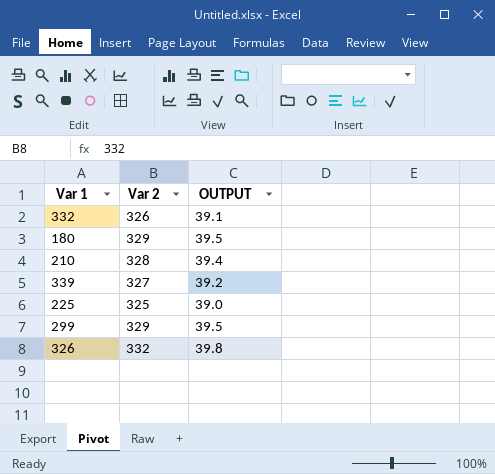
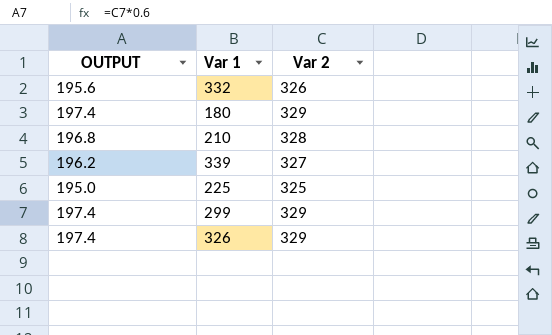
column OUTPUT | formula: [Var 2] * 0.12 -> [Var 2] * 0.6
column OUTPUT | position: 3 -> 1
326 | Var 2: 332 -> 329

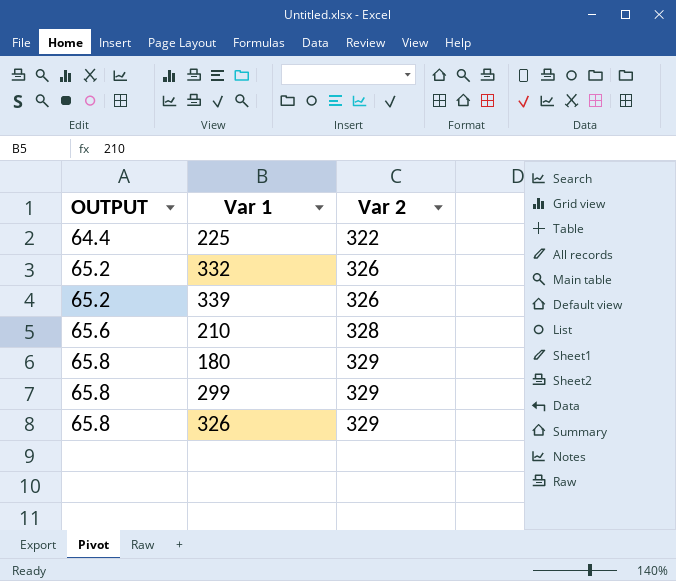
row order: none -> OUTPUT ascending
column OUTPUT | formula: [Var 2] * 0.6 -> [Var 2] * 0.2
225 | Var 2: 325 -> 322
339 | Var 2: 327 -> 326

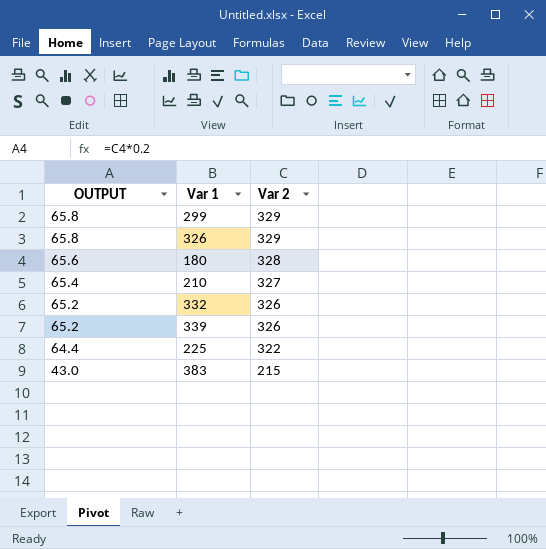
row order: OUTPUT ascending -> OUTPUT descending
180 | OUTPUT: 65.8 -> 65.6
180 | Var 2: 329 -> 328
210 | OUTPUT: 65.6 -> 65.4
210 | Var 2: 328 -> 327
row 383: none -> 43.0 | 215

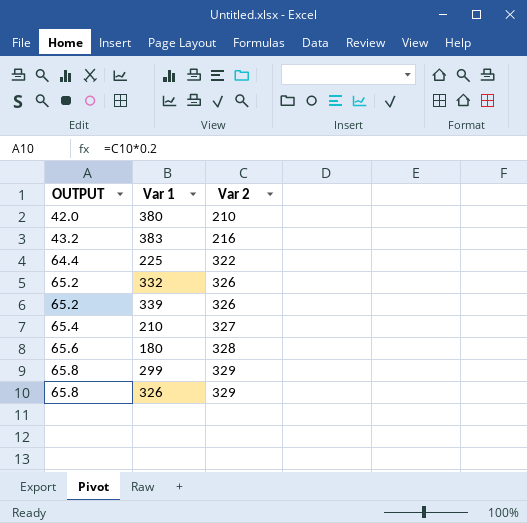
row order: OUTPUT descending -> OUTPUT ascending
row 380: none -> 42.0 | 210
383 | OUTPUT: 43.0 -> 43.2
383 | Var 2: 215 -> 216

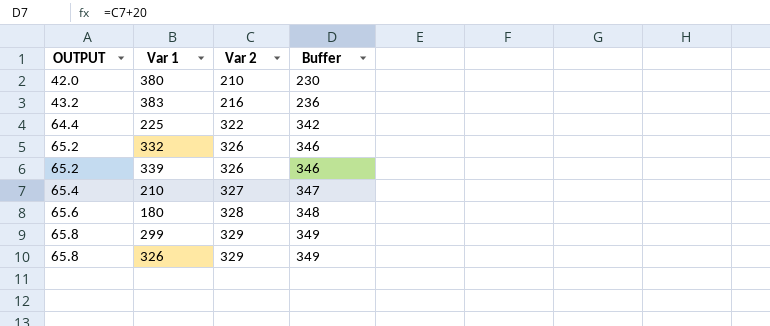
column Buffer | formula: none -> [Var 2] + 20

